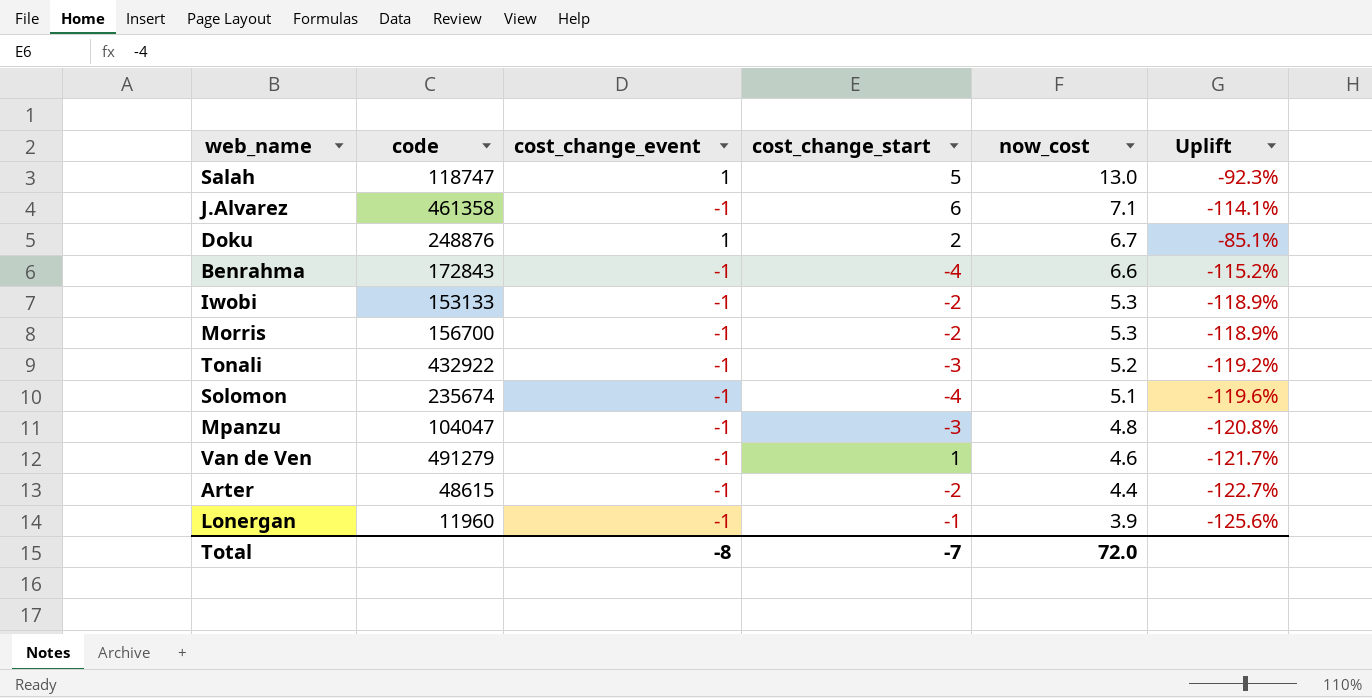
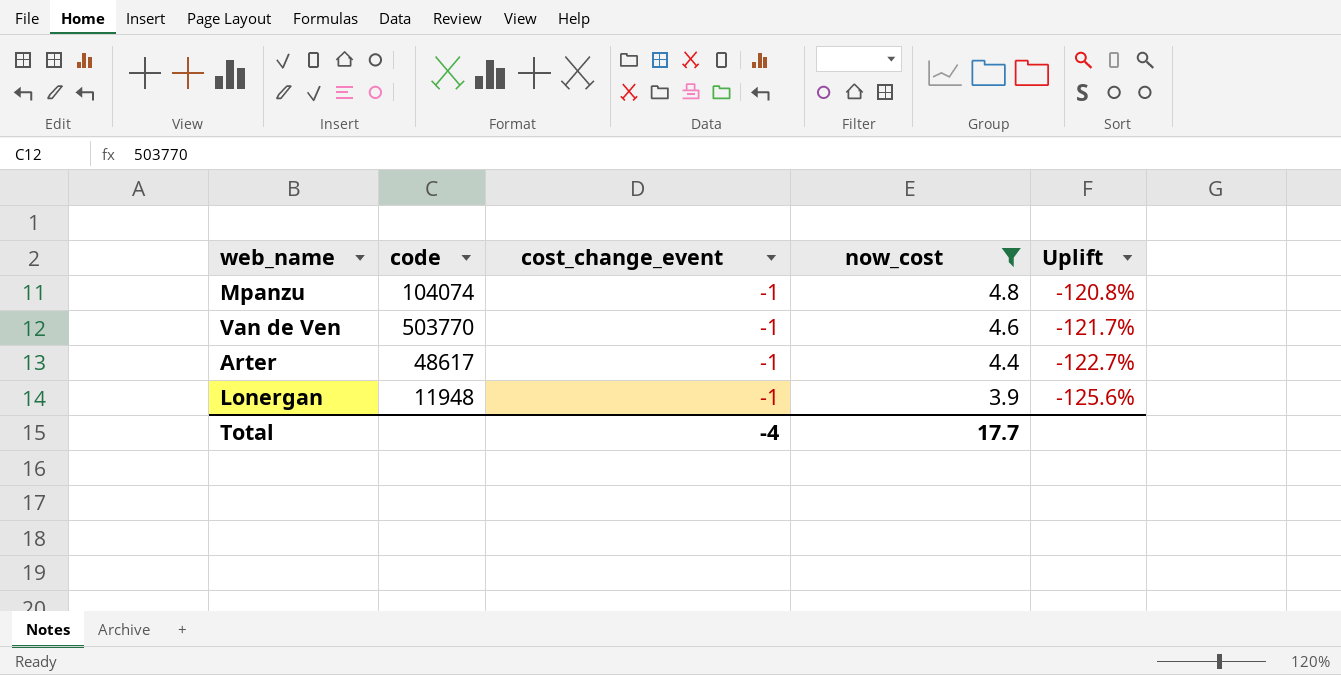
filter: none -> now_cost <= 4.8
column cost_change_start | position: 4 -> none
Mpanzu | code: 104047 -> 104074
Van de Ven | code: 491279 -> 503770
Arter | code: 48615 -> 48617
Lonergan | code: 11960 -> 11948
Total | cost_change_event: -8 -> -4
Total | now_cost: 72.0 -> 17.7

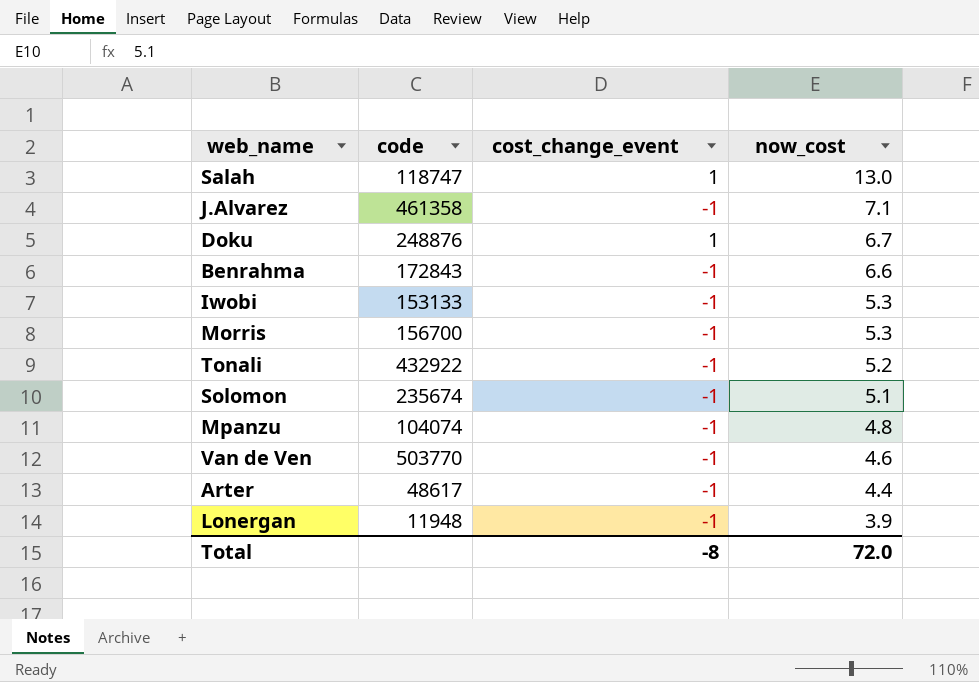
filter: now_cost <= 4.8 -> none
column Uplift | formula: ([cost_change_event] - [now_cost]) / [now_cost] -> none
Total | cost_change_event: -4 -> -8
Total | now_cost: 17.7 -> 72.0

